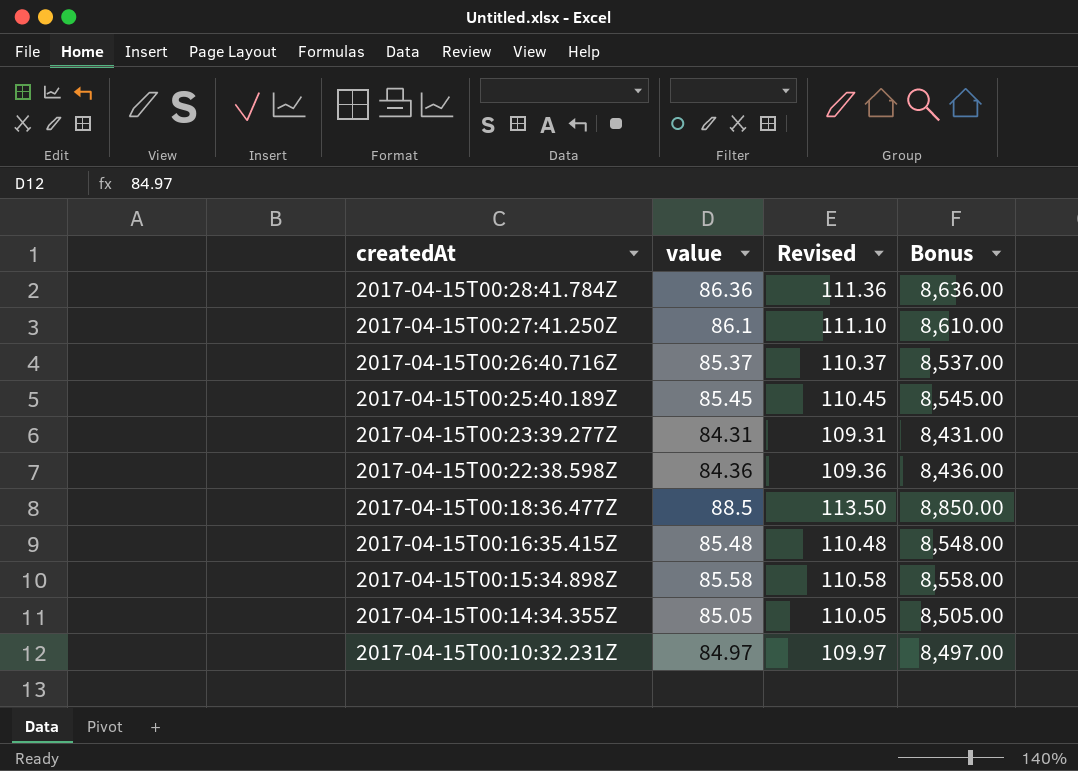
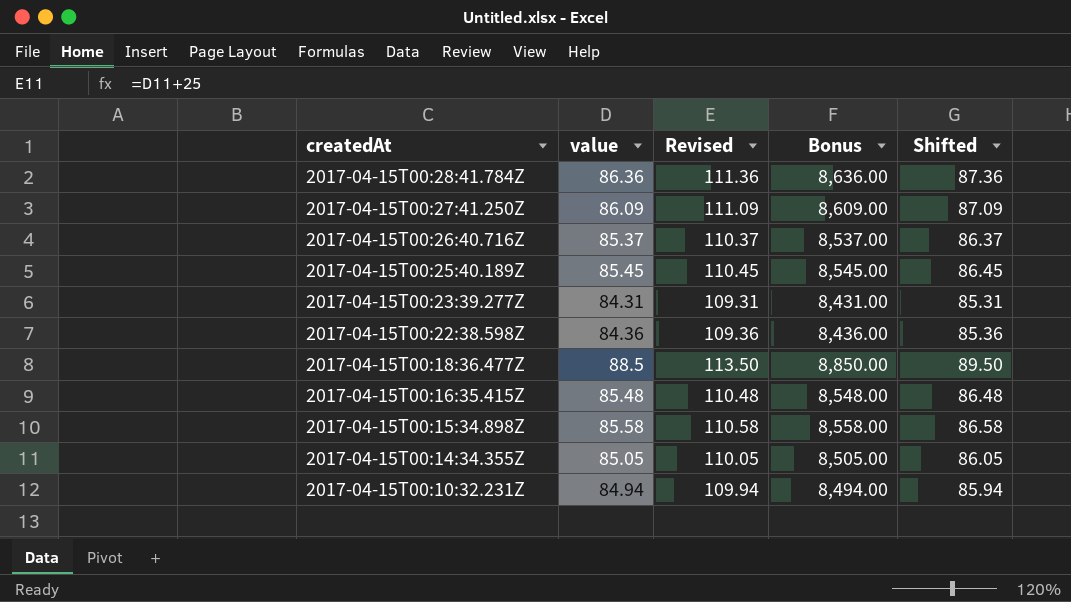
column Shifted | formula: none -> [value] + 1
2017-04-15T00:27:41.250Z | value: 86.1 -> 86.09
2017-04-15T00:27:41.250Z | Revised: 111.10 -> 111.09
2017-04-15T00:27:41.250Z | Bonus: 8,610.00 -> 8,609.00
2017-04-15T00:10:32.231Z | value: 84.97 -> 84.94
2017-04-15T00:10:32.231Z | Revised: 109.97 -> 109.94
2017-04-15T00:10:32.231Z | Bonus: 8,497.00 -> 8,494.00

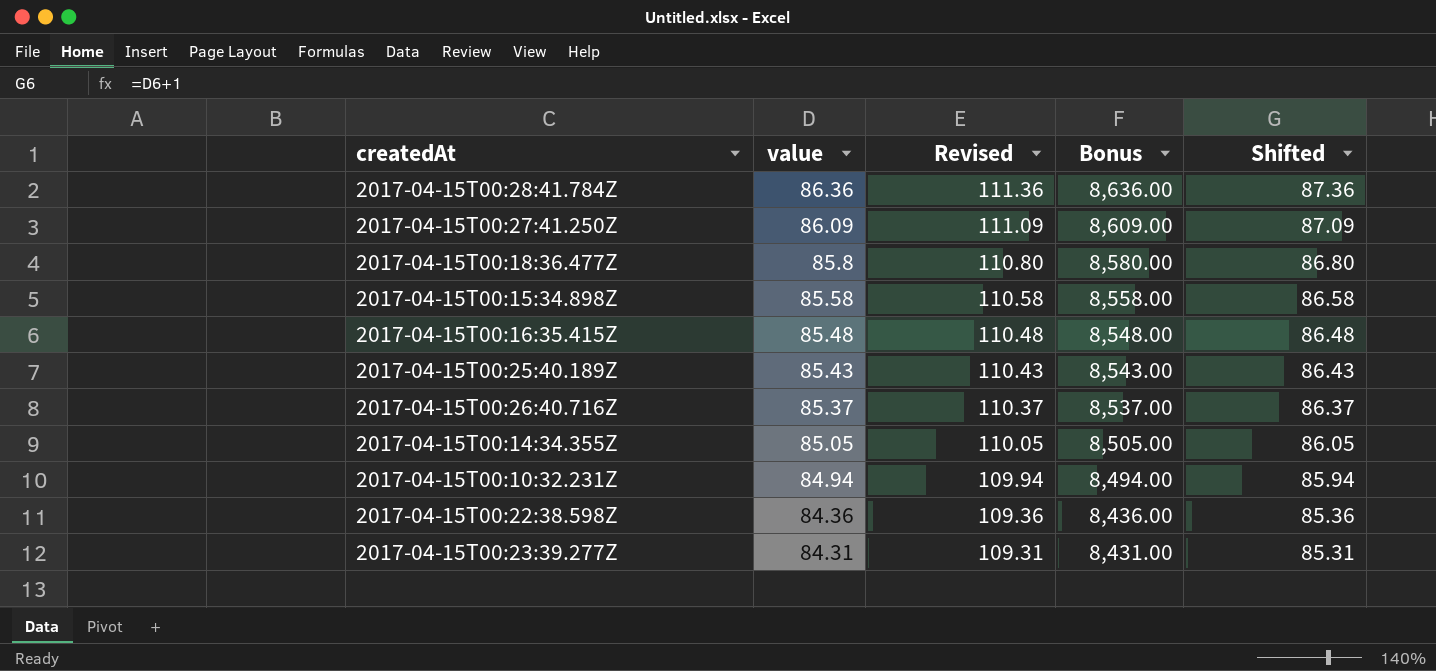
row order: createdAt descending -> value descending
2017-04-15T00:18:36.477Z | value: 88.5 -> 85.8
2017-04-15T00:18:36.477Z | Revised: 113.50 -> 110.80
2017-04-15T00:18:36.477Z | Bonus: 8,850.00 -> 8,580.00
2017-04-15T00:18:36.477Z | Shifted: 89.50 -> 86.80
2017-04-15T00:25:40.189Z | value: 85.45 -> 85.43
2017-04-15T00:25:40.189Z | Revised: 110.45 -> 110.43
2017-04-15T00:25:40.189Z | Bonus: 8,545.00 -> 8,543.00
2017-04-15T00:25:40.189Z | Shifted: 86.45 -> 86.43

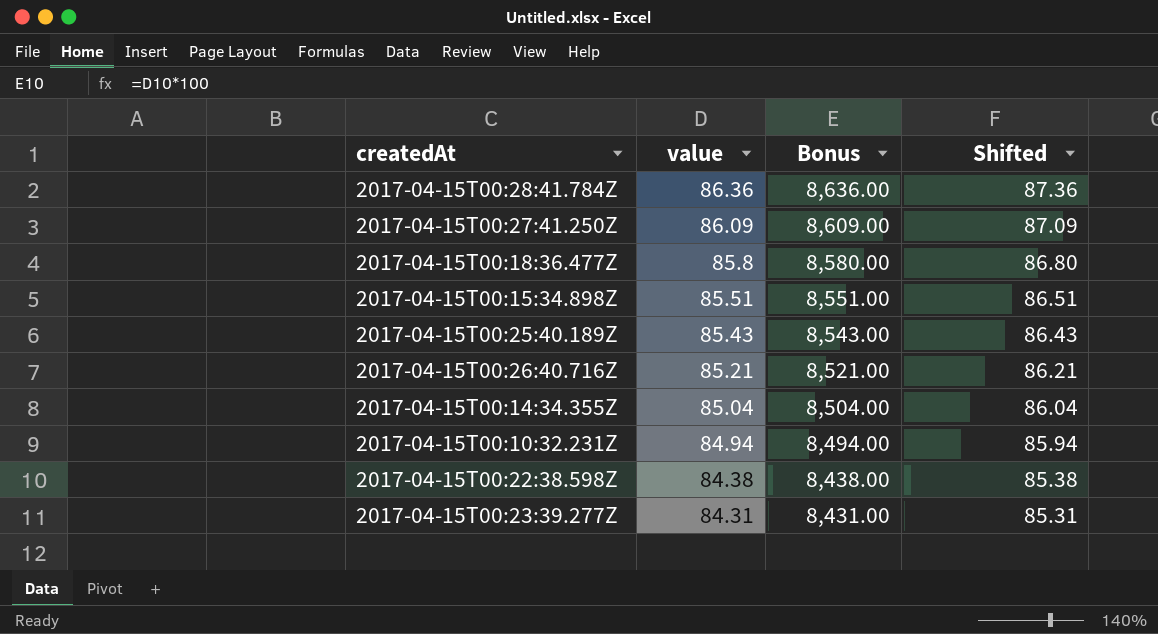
column Revised | formula: [value] + 25 -> none
row 2017-04-15T00:16:35.415Z: 85.48 | 110.48 | 8,548.00 | 86.48 -> none
2017-04-15T00:15:34.898Z | value: 85.58 -> 85.51
2017-04-15T00:15:34.898Z | Bonus: 8,558.00 -> 8,551.00
2017-04-15T00:15:34.898Z | Shifted: 86.58 -> 86.51
2017-04-15T00:26:40.716Z | value: 85.37 -> 85.21
2017-04-15T00:26:40.716Z | Bonus: 8,537.00 -> 8,521.00
2017-04-15T00:26:40.716Z | Shifted: 86.37 -> 86.21
2017-04-15T00:14:34.355Z | value: 85.05 -> 85.04
2017-04-15T00:14:34.355Z | Bonus: 8,505.00 -> 8,504.00
2017-04-15T00:14:34.355Z | Shifted: 86.05 -> 86.04
2017-04-15T00:22:38.598Z | value: 84.36 -> 84.38
2017-04-15T00:22:38.598Z | Bonus: 8,436.00 -> 8,438.00
2017-04-15T00:22:38.598Z | Shifted: 85.36 -> 85.38

